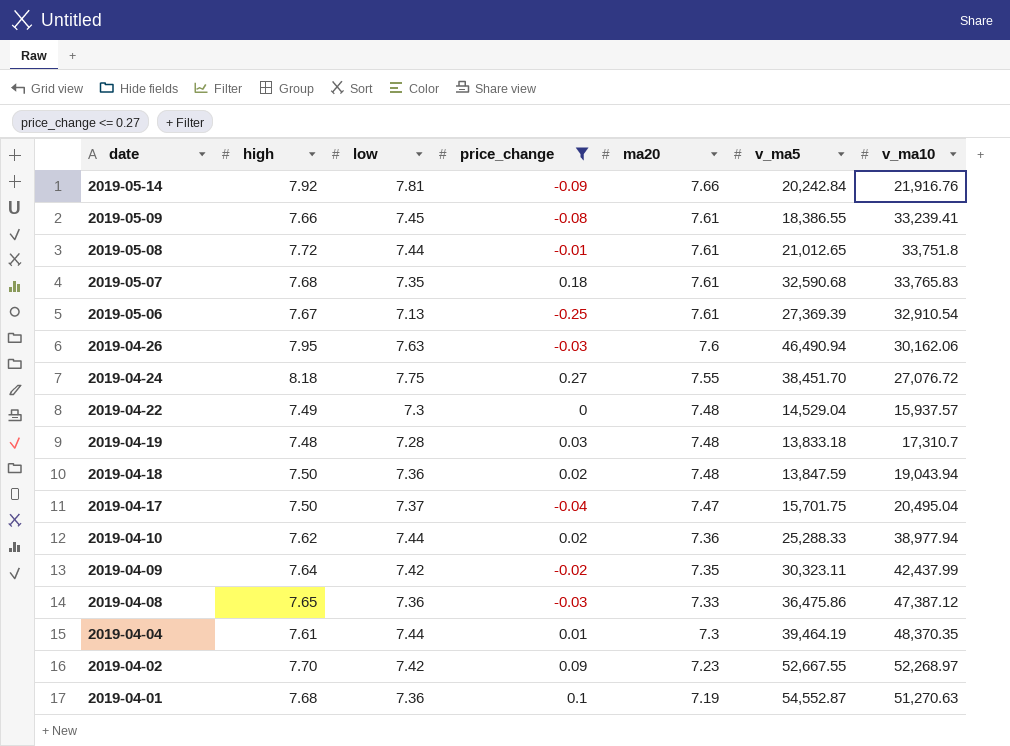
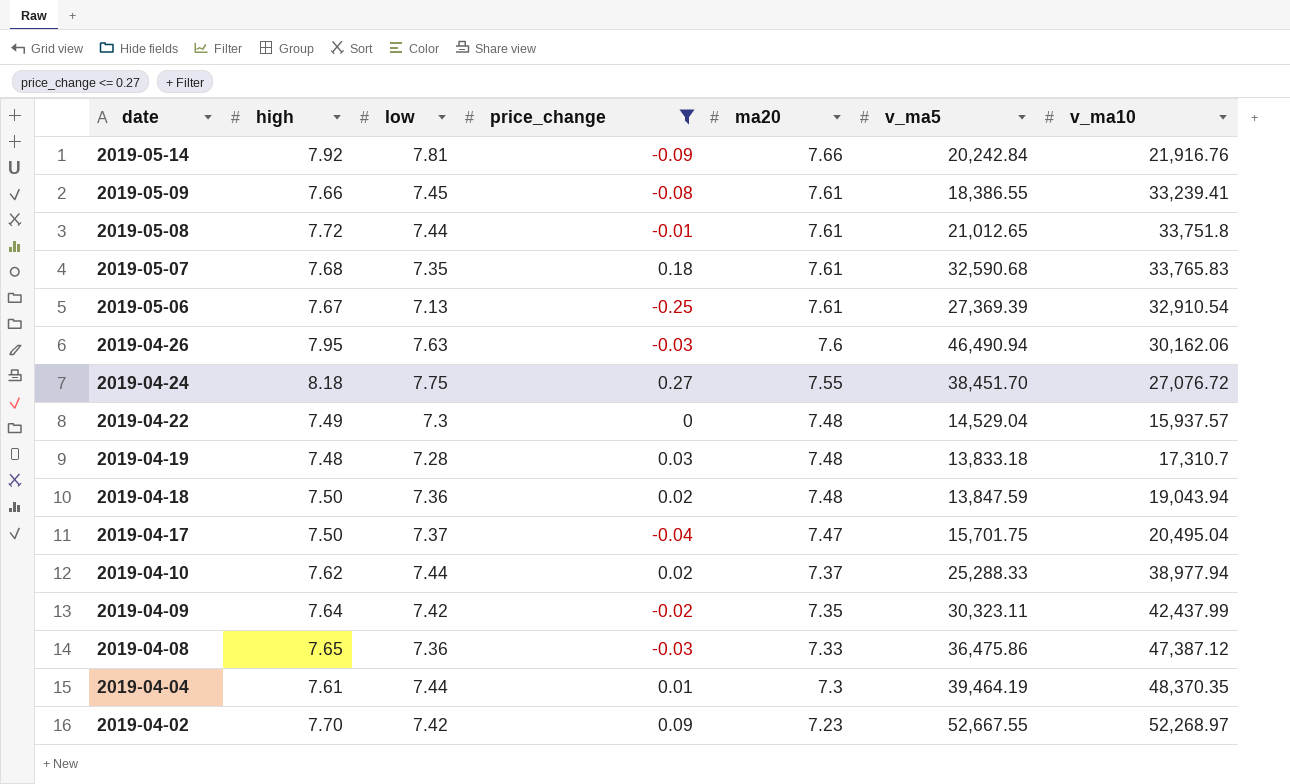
row 2019-04-01: 7.68 | 7.36 | 0.1 | 7.19 | 54,552.87 | 51,270.63 -> none
2019-04-10 | ma20: 7.36 -> 7.37

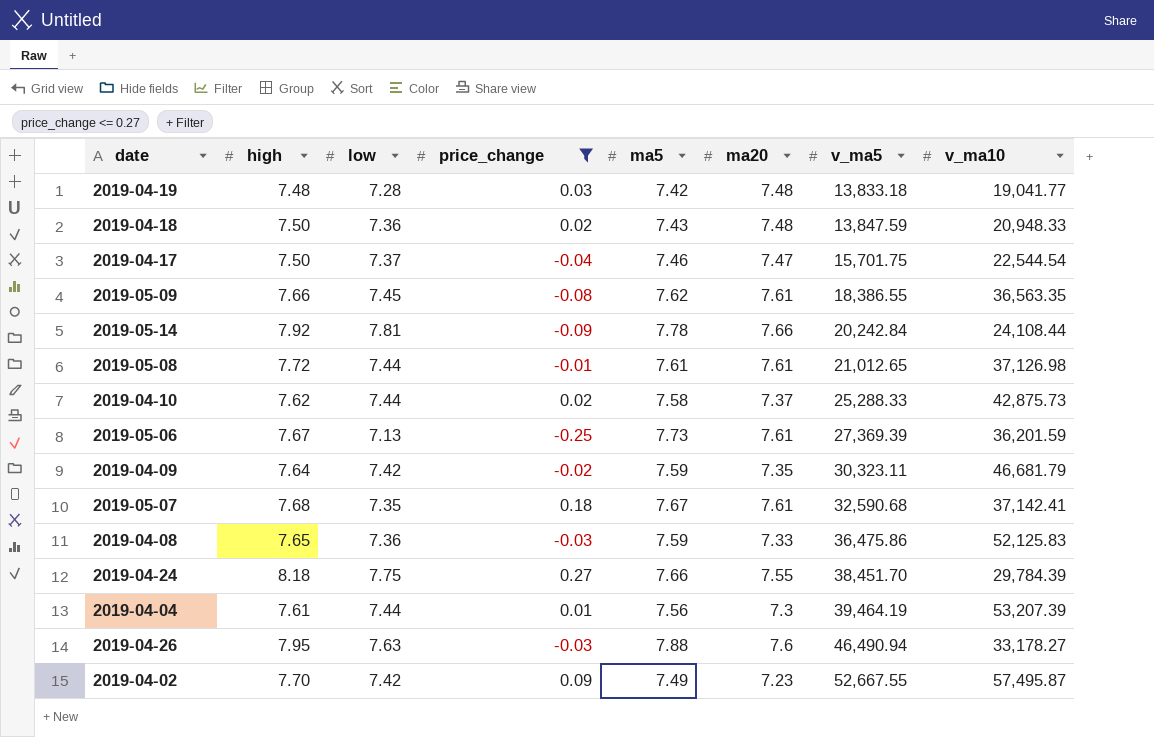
row order: date descending -> v_ma5 ascending
column ma5 | position: none -> 5
row 2019-04-22: 7.49 | 7.3 | 0 | 7.48 | 14,529.04 | 15,937.57 -> none
2019-04-19 | v_ma10: 17,310.7 -> 19,041.77
2019-04-18 | v_ma10: 19,043.94 -> 20,948.33
2019-04-17 | v_ma10: 20,495.04 -> 22,544.54
2019-05-09 | v_ma10: 33,239.41 -> 36,563.35
2019-05-14 | v_ma10: 21,916.76 -> 24,108.44
2019-05-08 | v_ma10: 33,751.8 -> 37,126.98
2019-04-10 | v_ma10: 38,977.94 -> 42,875.73
2019-05-06 | v_ma10: 32,910.54 -> 36,201.59
2019-04-09 | v_ma10: 42,437.99 -> 46,681.79
2019-05-07 | v_ma10: 33,765.83 -> 37,142.41
2019-04-08 | v_ma10: 47,387.12 -> 52,125.83
2019-04-24 | v_ma10: 27,076.72 -> 29,784.39
2019-04-04 | v_ma10: 48,370.35 -> 53,207.39
2019-04-26 | v_ma10: 30,162.06 -> 33,178.27
2019-04-02 | v_ma10: 52,268.97 -> 57,495.87

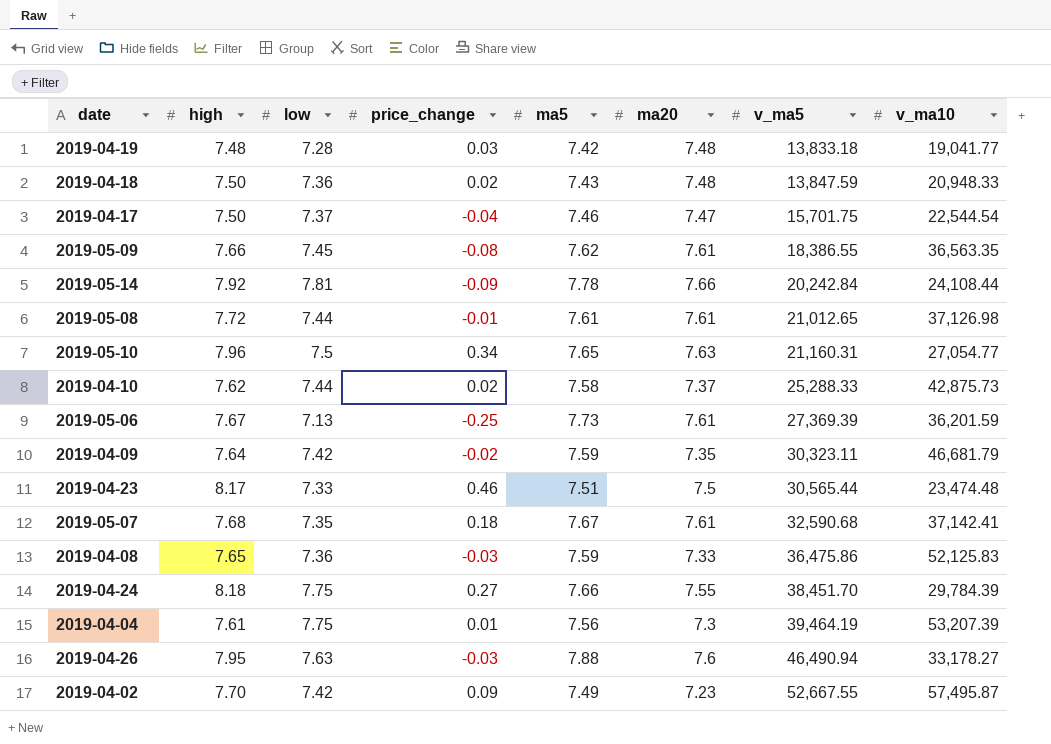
filter: price_change <= 0.27 -> none
2019-04-04 | low: 7.44 -> 7.75

